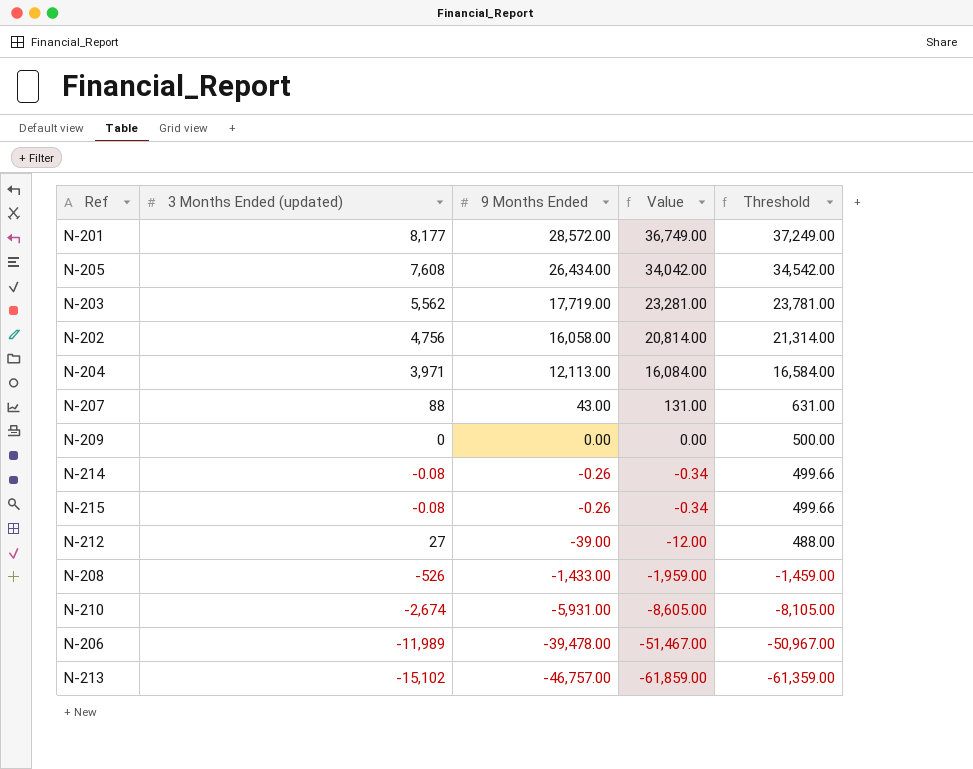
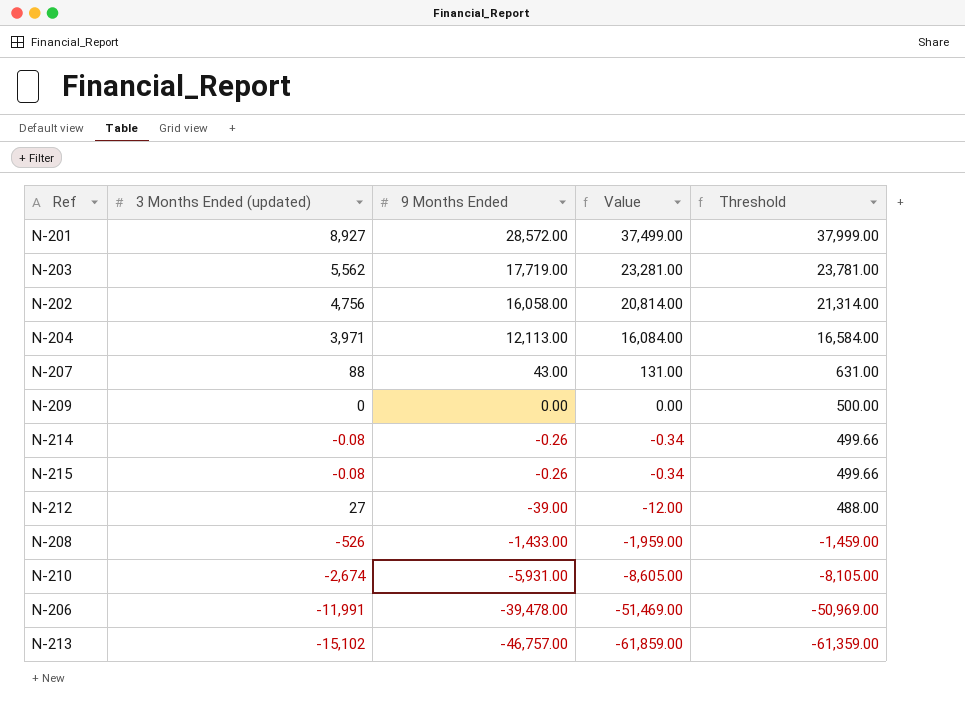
row N-205: 7,608 | 26,434.00 | 34,042.00 | 34,542.00 -> none
N-201 | 3 Months Ended (updated): 8,177 -> 8,927
N-201 | Value: 36,749.00 -> 37,499.00
N-201 | Threshold: 37,249.00 -> 37,999.00
N-206 | 3 Months Ended (updated): -11,989 -> -11,991
N-206 | Value: -51,467.00 -> -51,469.00
N-206 | Threshold: -50,967.00 -> -50,969.00

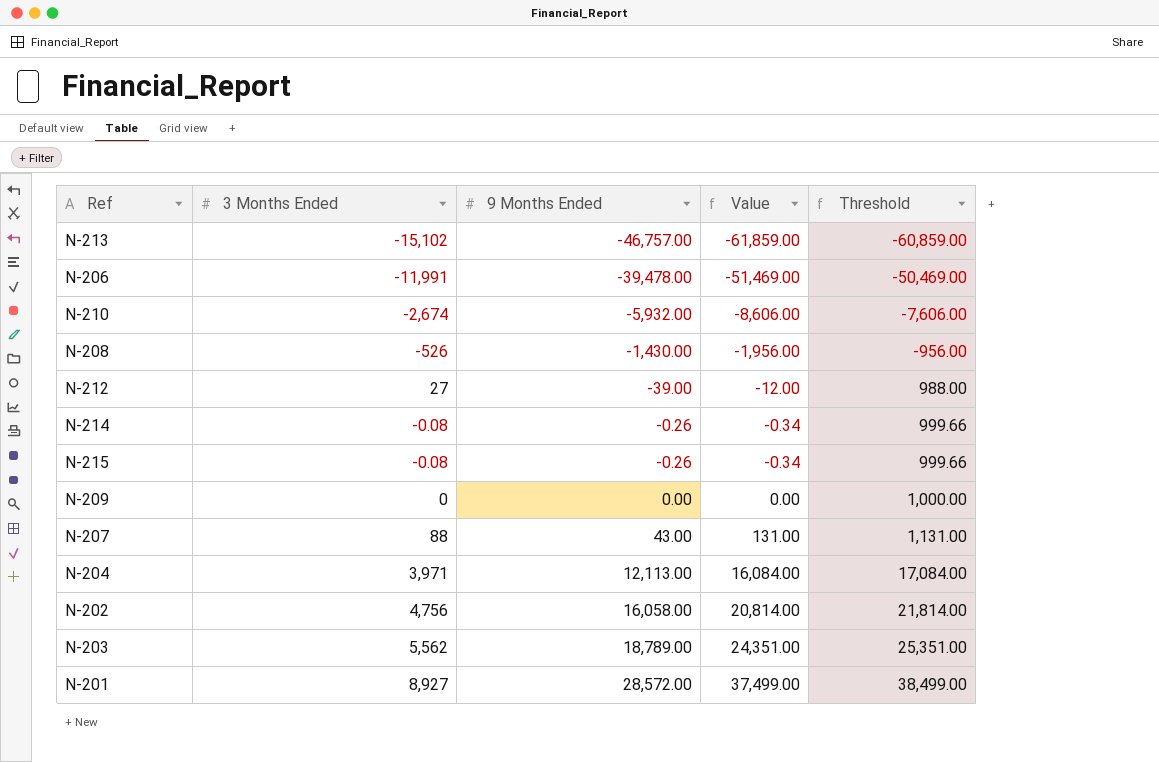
row order: 9 Months Ended descending -> 9 Months Ended ascending
column name: 3 Months Ended (updated) -> 3 Months Ended
column Threshold | formula: [Value] + 500 -> [Value] + 1000
N-210 | 9 Months Ended: -5,931.00 -> -5,932.00
N-210 | Value: -8,605.00 -> -8,606.00
N-208 | 9 Months Ended: -1,433.00 -> -1,430.00
N-208 | Value: -1,959.00 -> -1,956.00
N-203 | 9 Months Ended: 17,719.00 -> 18,789.00
N-203 | Value: 23,281.00 -> 24,351.00

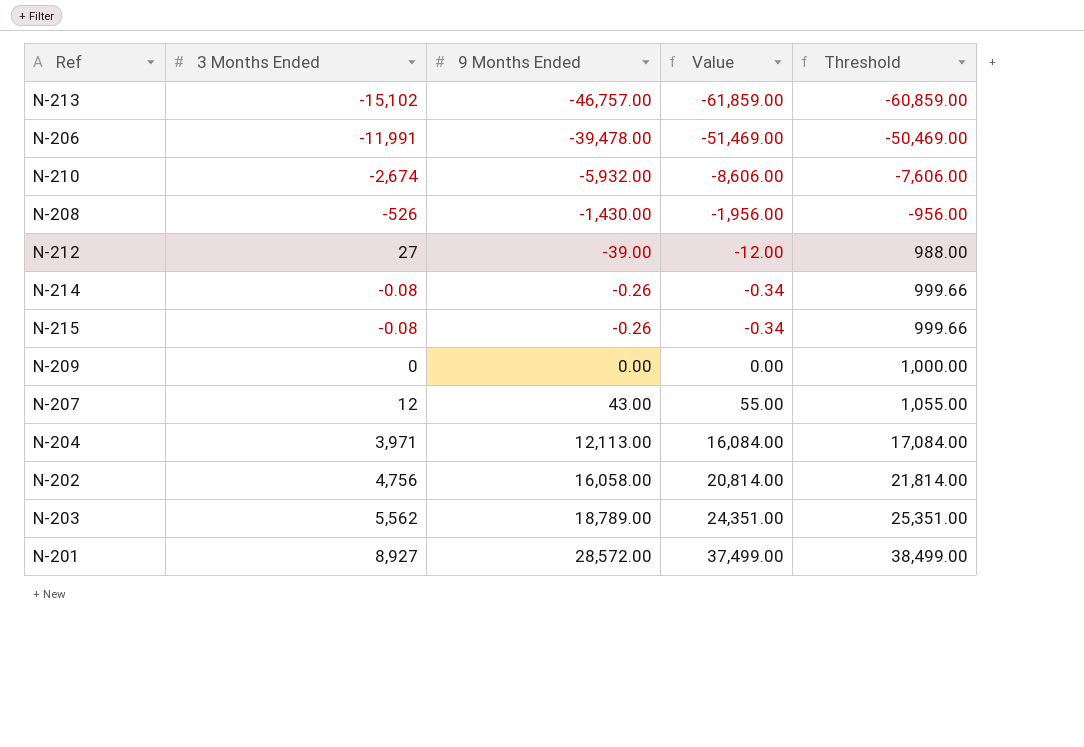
N-207 | 3 Months Ended: 88 -> 12
N-207 | Value: 131.00 -> 55.00
N-207 | Threshold: 1,131.00 -> 1,055.00

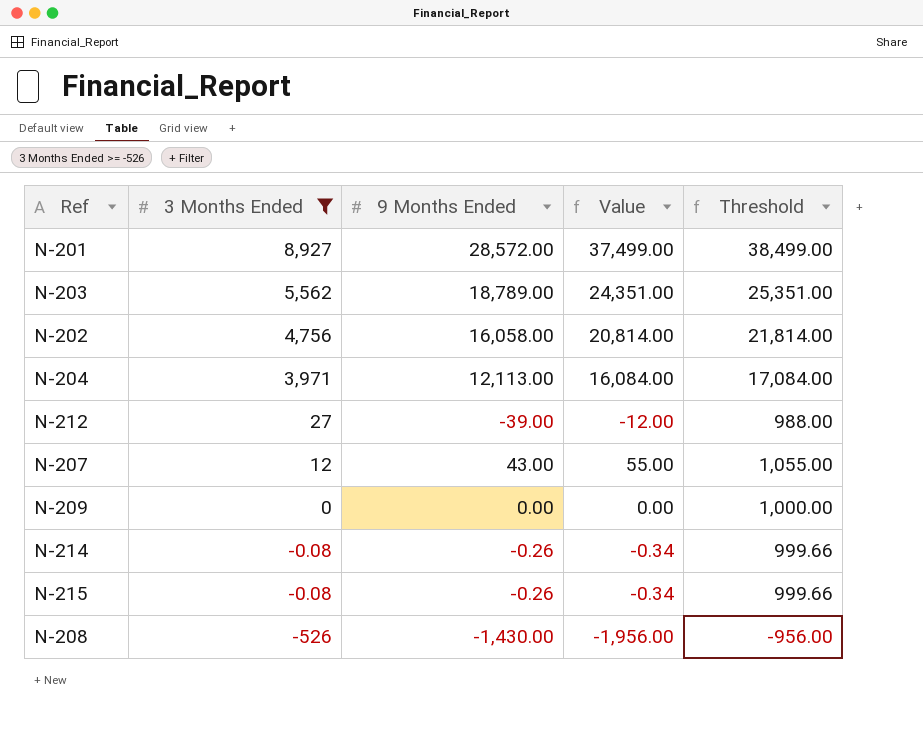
filter: none -> 3 Months Ended >= -526
row order: 9 Months Ended ascending -> 3 Months Ended descending

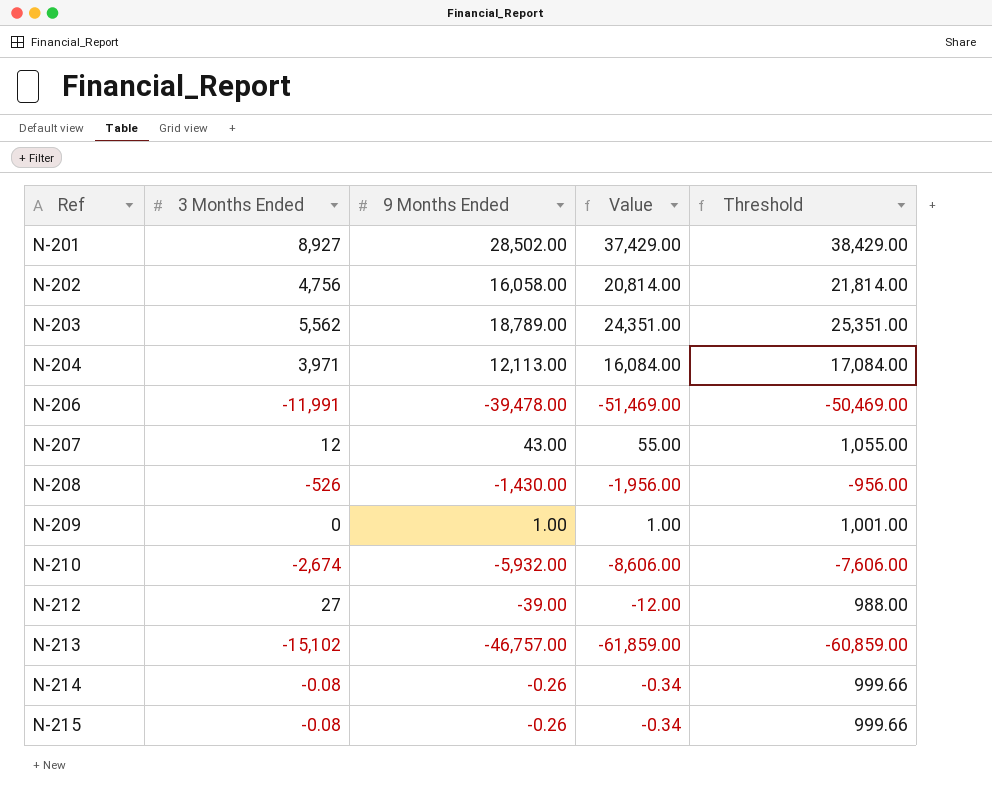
filter: 3 Months Ended >= -526 -> none
row order: 3 Months Ended descending -> Ref ascending
N-201 | 9 Months Ended: 28,572.00 -> 28,502.00
N-201 | Value: 37,499.00 -> 37,429.00
N-201 | Threshold: 38,499.00 -> 38,429.00
N-209 | 9 Months Ended: 0.00 -> 1.00
N-209 | Value: 0.00 -> 1.00
N-209 | Threshold: 1,000.00 -> 1,001.00

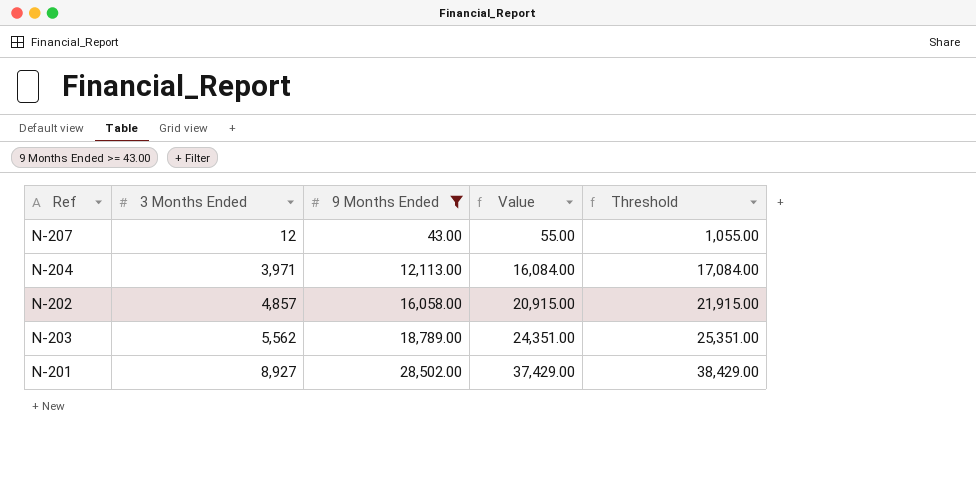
filter: none -> 9 Months Ended >= 43.00
row order: Ref ascending -> 3 Months Ended ascending
N-202 | 3 Months Ended: 4,756 -> 4,857
N-202 | Value: 20,814.00 -> 20,915.00
N-202 | Threshold: 21,814.00 -> 21,915.00

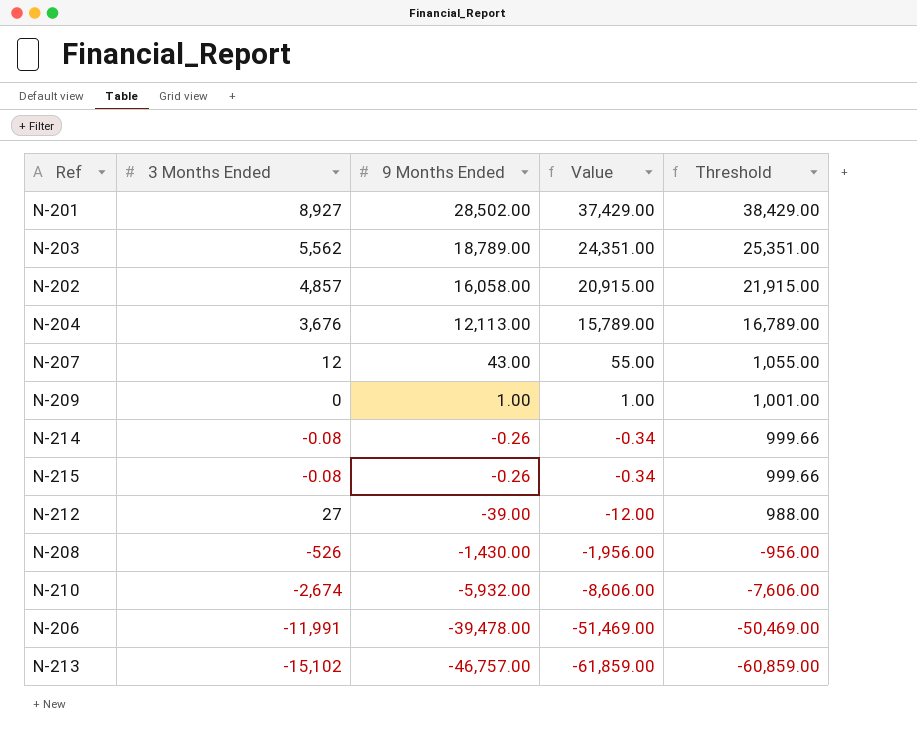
filter: 9 Months Ended >= 43.00 -> none
row order: 3 Months Ended ascending -> 9 Months Ended descending
N-204 | 3 Months Ended: 3,971 -> 3,676
N-204 | Value: 16,084.00 -> 15,789.00
N-204 | Threshold: 17,084.00 -> 16,789.00

